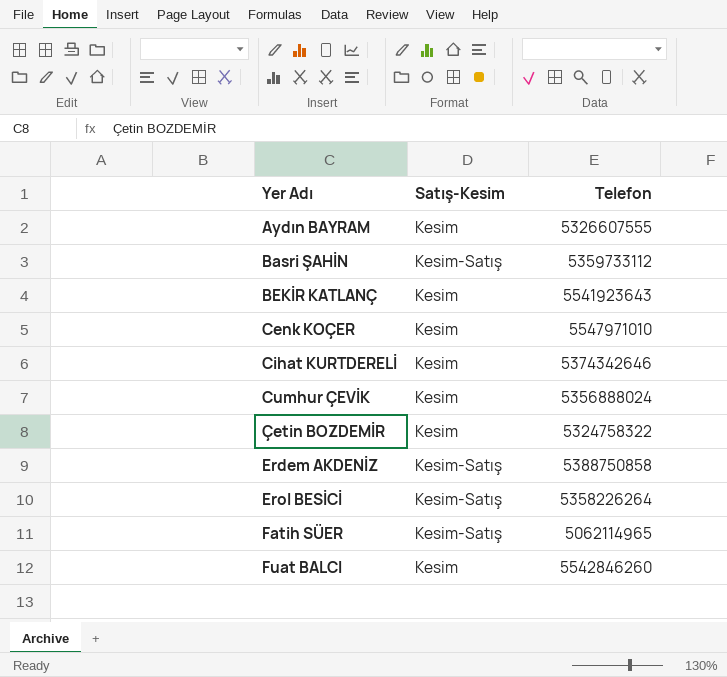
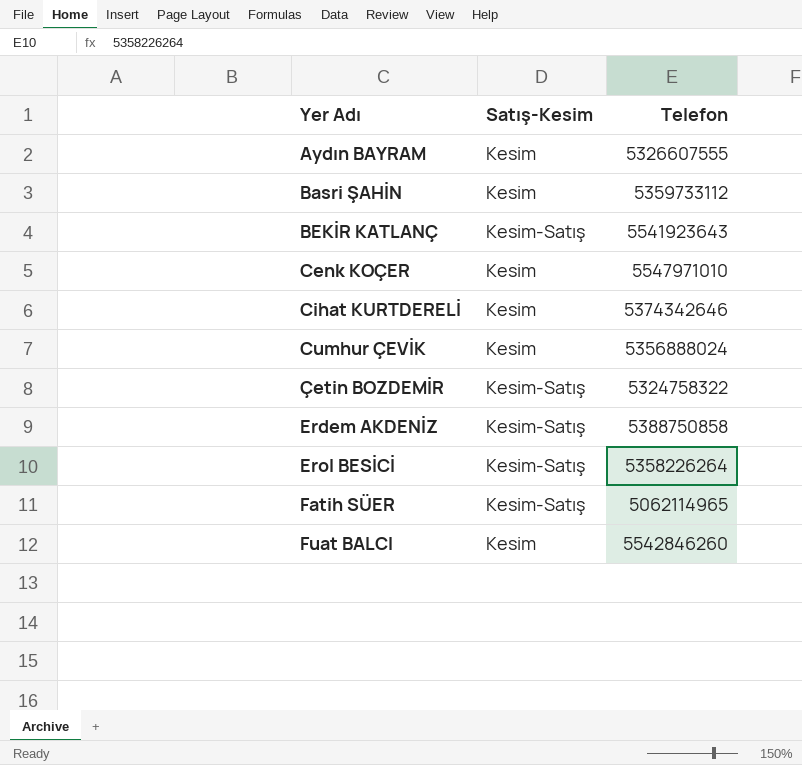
Basri ŞAHİN | Satış-Kesim: Kesim-Satış -> Kesim
BEKİR KATLANÇ | Satış-Kesim: Kesim -> Kesim-Satış
Çetin BOZDEMİR | Satış-Kesim: Kesim -> Kesim-Satış

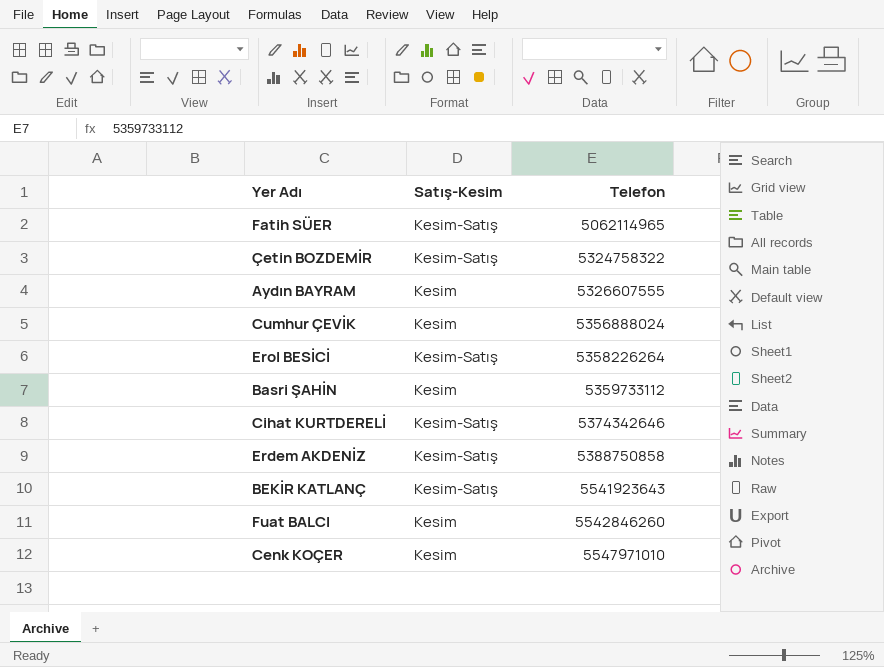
row order: none -> Telefon ascending
Cihat KURTDERELİ | Satış-Kesim: Kesim -> Kesim-Satış

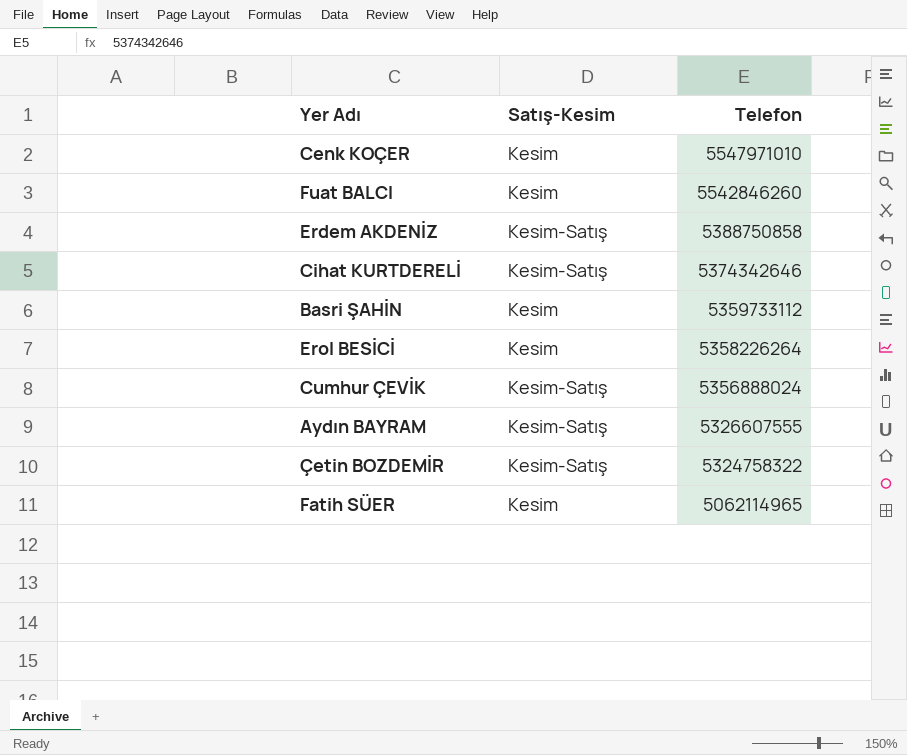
row order: Telefon ascending -> Telefon descending
row BEKİR KATLANÇ: Kesim-Satış | 5541923643 -> none
Erol BESİCİ | Satış-Kesim: Kesim-Satış -> Kesim
Cumhur ÇEVİK | Satış-Kesim: Kesim -> Kesim-Satış
Aydın BAYRAM | Satış-Kesim: Kesim -> Kesim-Satış
Fatih SÜER | Satış-Kesim: Kesim-Satış -> Kesim

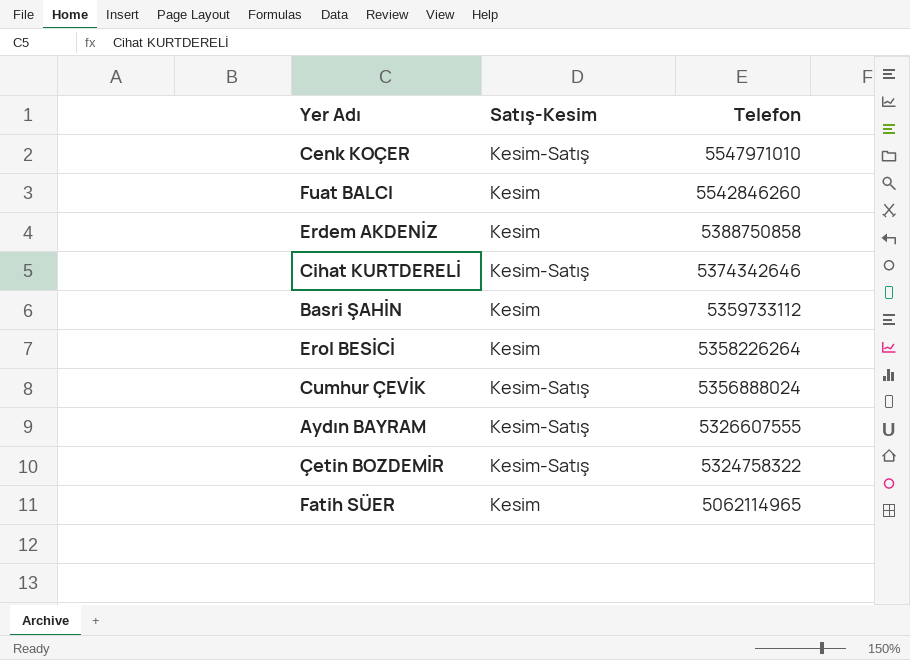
Cenk KOÇER | Satış-Kesim: Kesim -> Kesim-Satış
Erdem AKDENİZ | Satış-Kesim: Kesim-Satış -> Kesim

